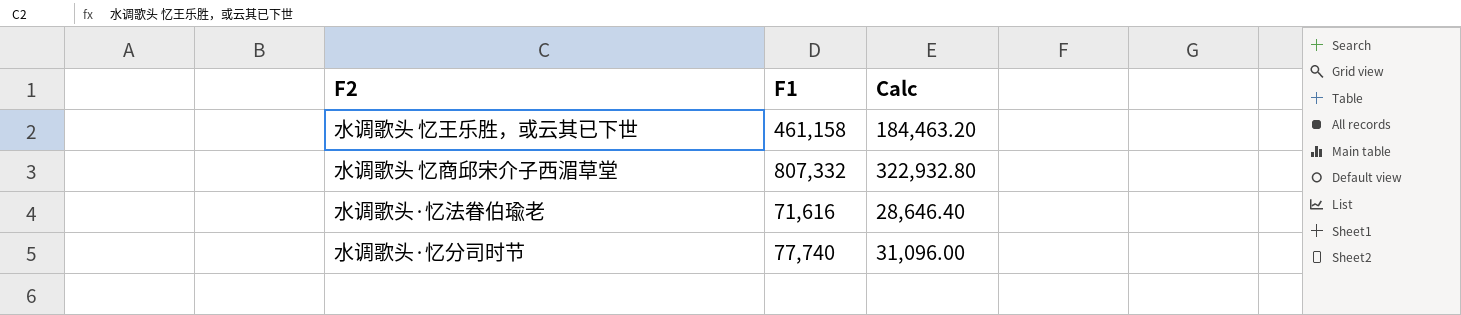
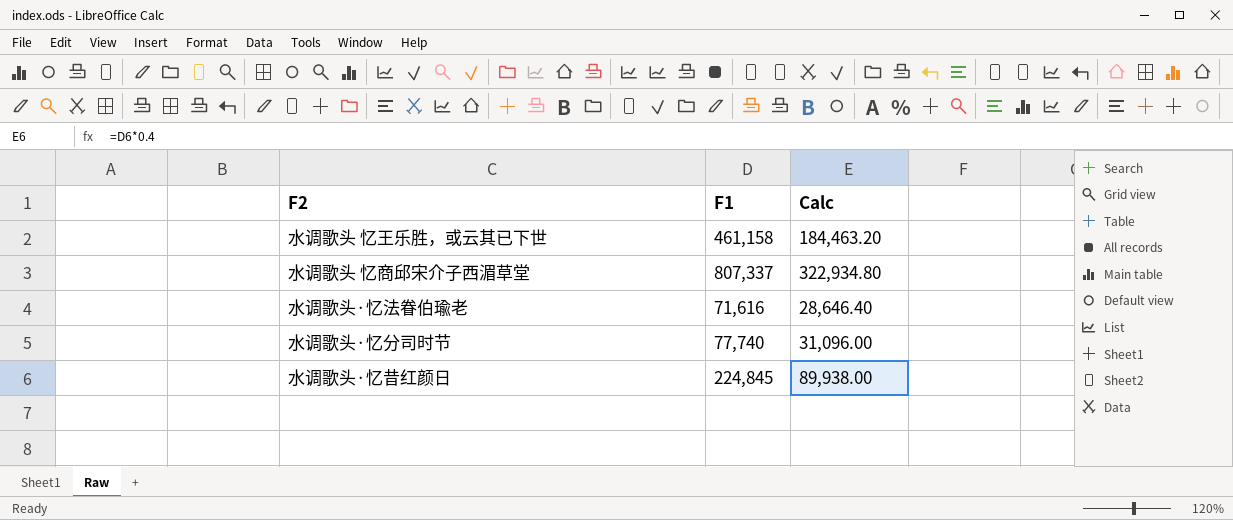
水调歌头 忆商邱宋介子西湄草堂 | F1: 807,332 -> 807,337
水调歌头 忆商邱宋介子西湄草堂 | Calc: 322,932.80 -> 322,934.80
row 水调歌头·忆昔红颜日: none -> 224,845 | 89,938.00

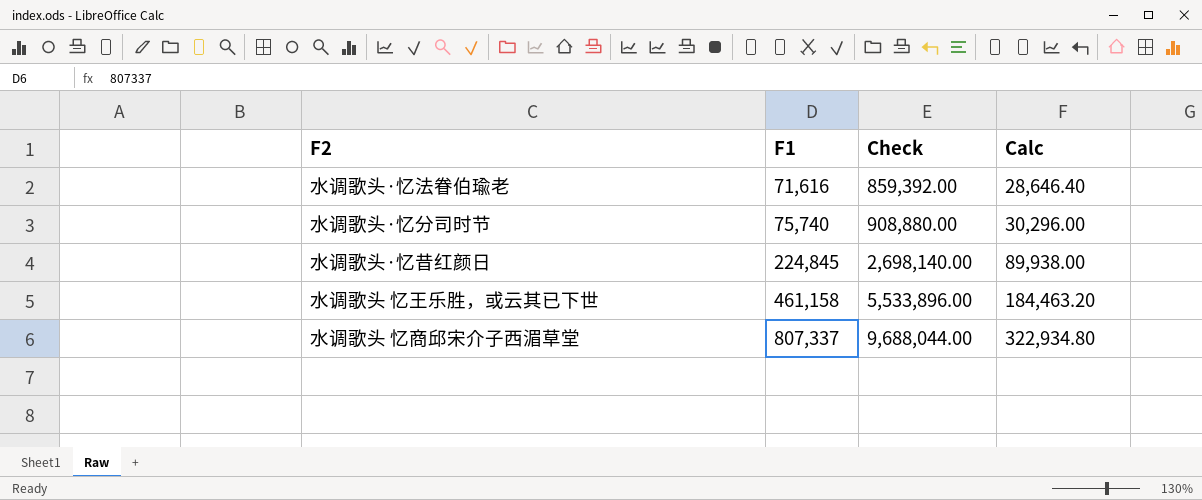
row order: none -> F1 ascending
column Check | formula: none -> [F1] * 12
水调歌头·忆分司时节 | F1: 77,740 -> 75,740
水调歌头·忆分司时节 | Calc: 31,096.00 -> 30,296.00

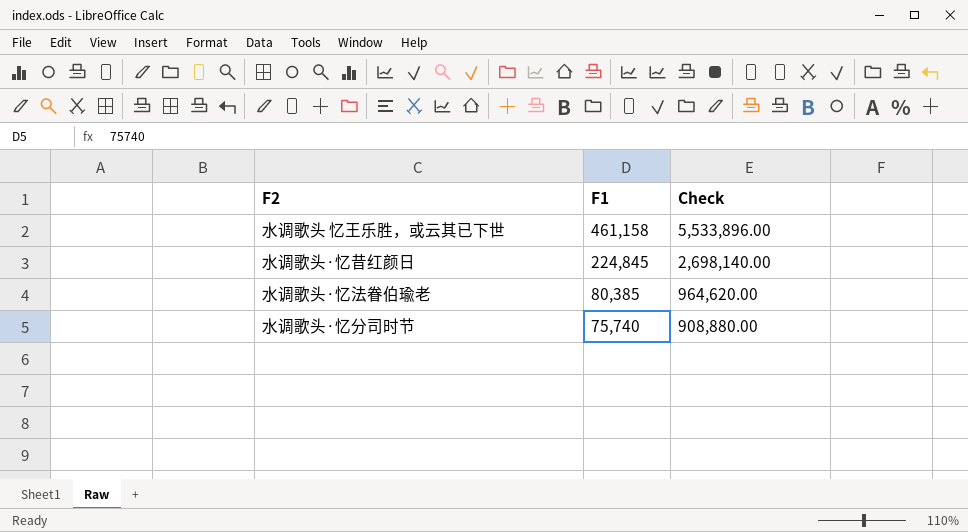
row order: F1 ascending -> F1 descending
column Calc | formula: [F1] * 0.4 -> none
row 水调歌头 忆商邱宋介子西湄草堂: 807,337 | 9,688,044.00 | 322,934.80 -> none
水调歌头·忆法眷伯瑜老 | F1: 71,616 -> 80,385
水调歌头·忆法眷伯瑜老 | Check: 859,392.00 -> 964,620.00

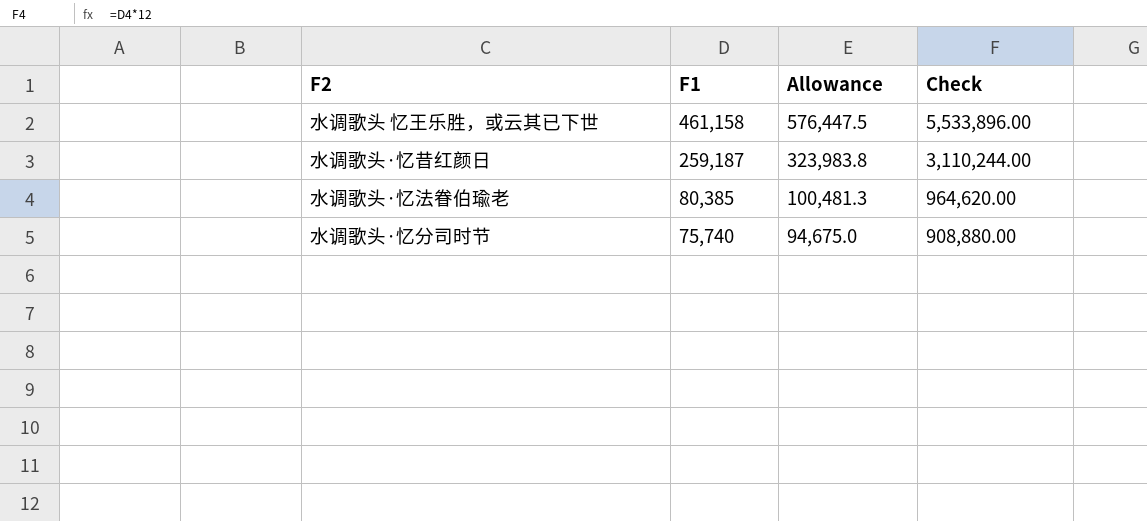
column Allowance | formula: none -> [F1] * 1.25
水调歌头·忆昔红颜日 | F1: 224,845 -> 259,187
水调歌头·忆昔红颜日 | Check: 2,698,140.00 -> 3,110,244.00

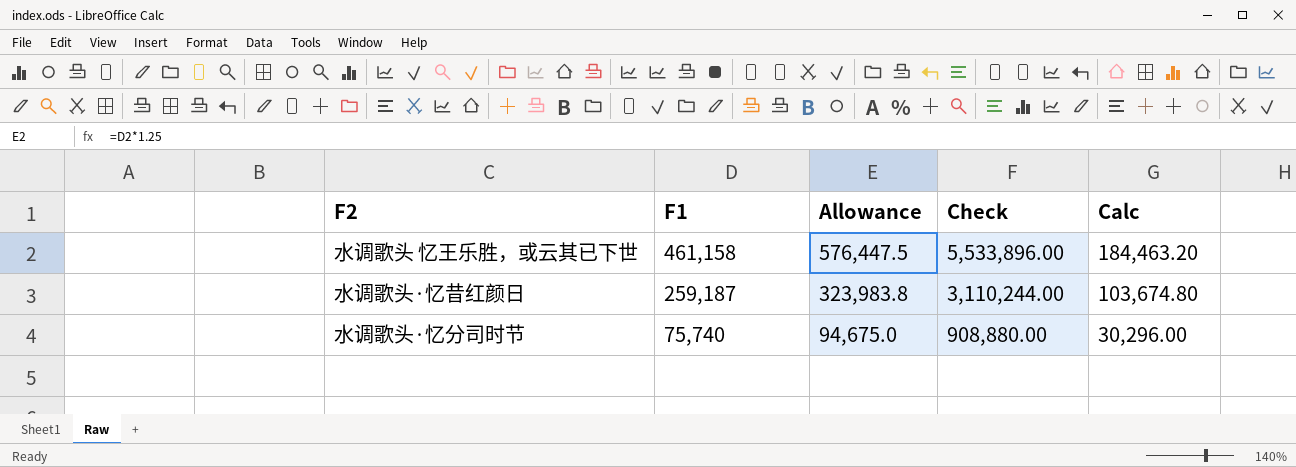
column Calc | formula: none -> [F1] * 0.4
row 水调歌头·忆法眷伯瑜老: 80,385 | 100,481.3 | 964,620.00 -> none

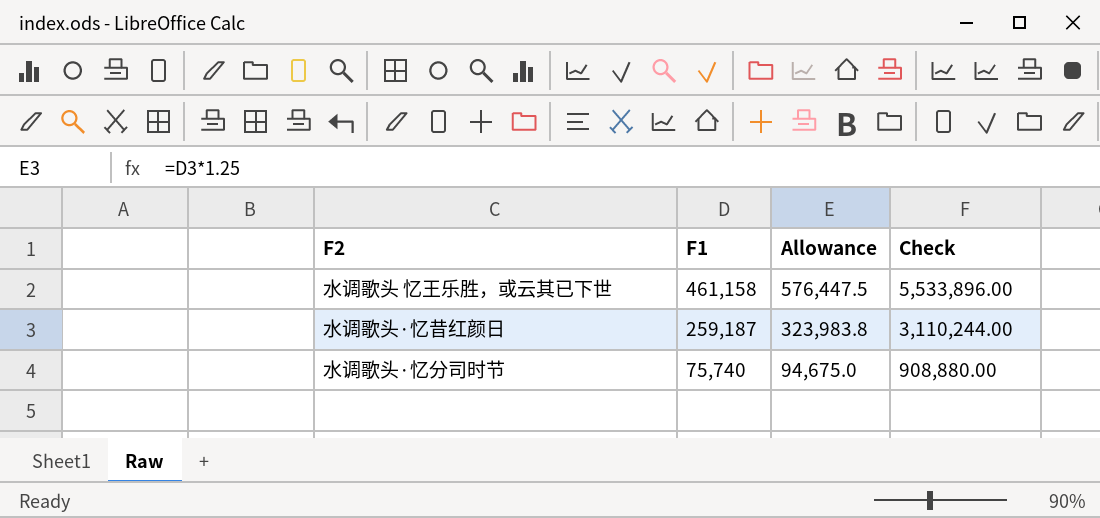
column Calc | formula: [F1] * 0.4 -> none

